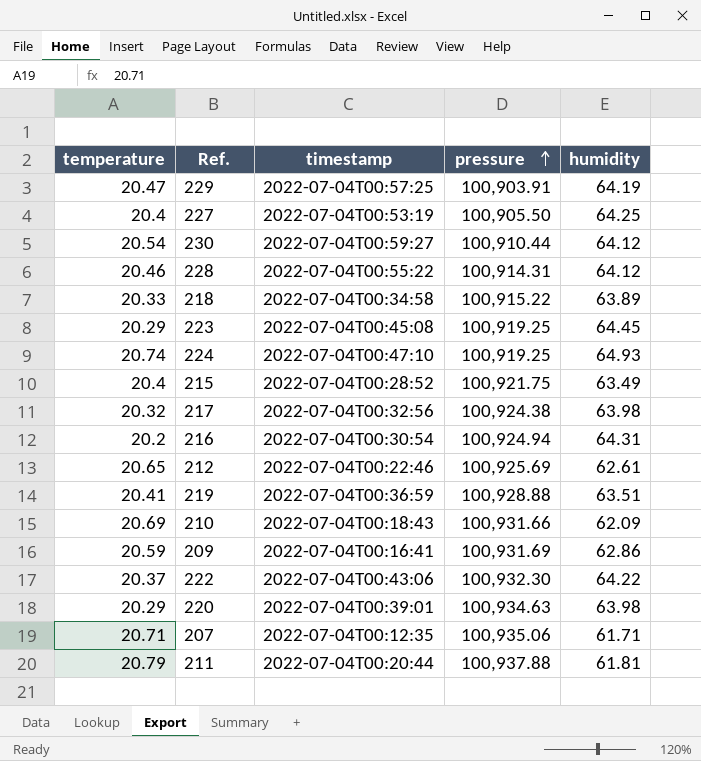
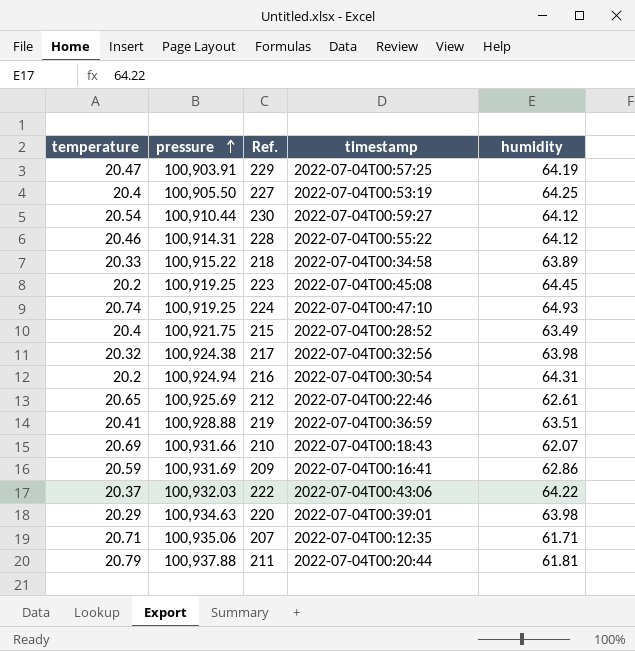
column pressure | position: 4 -> 2
223 | temperature: 20.29 -> 20.2
210 | humidity: 62.09 -> 62.07
222 | pressure: 100,932.30 -> 100,932.03

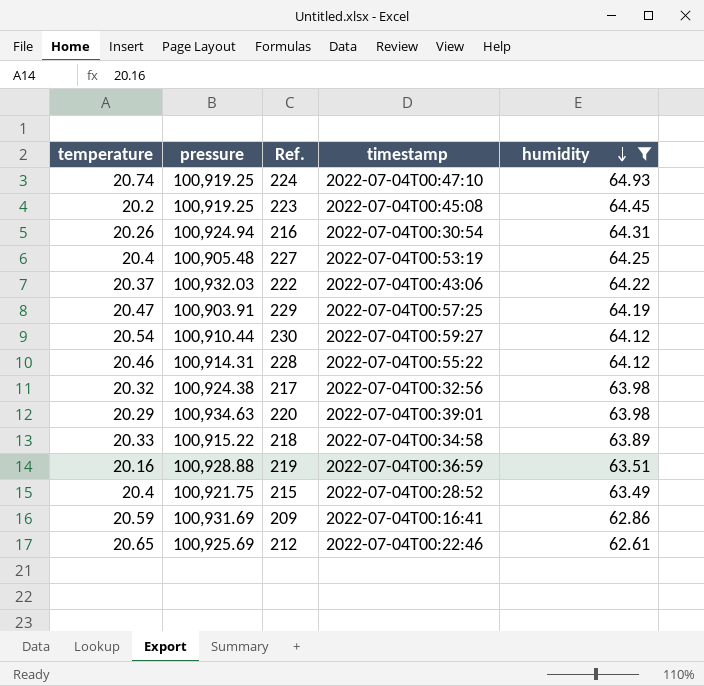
filter: none -> humidity >= 62.61
row order: pressure ascending -> humidity descending
216 | temperature: 20.2 -> 20.26
227 | pressure: 100,905.50 -> 100,905.48
219 | temperature: 20.41 -> 20.16

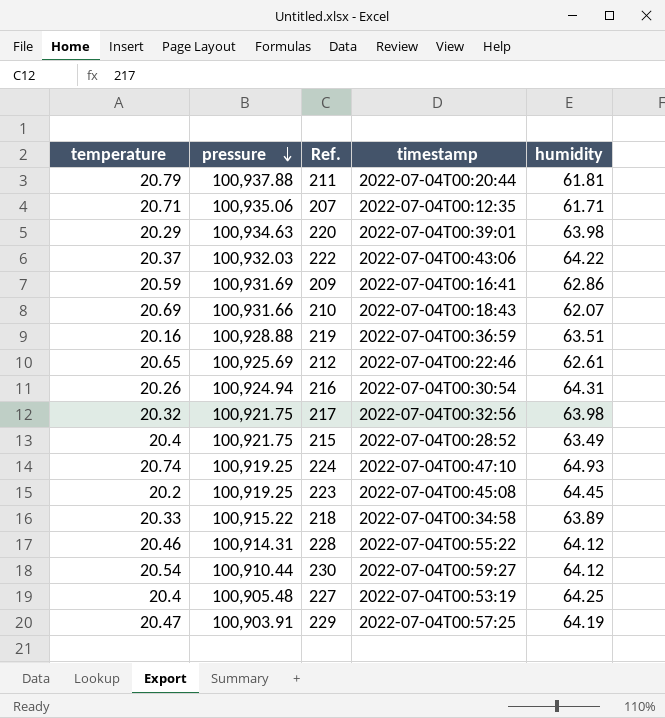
filter: humidity >= 62.61 -> none
row order: humidity descending -> pressure descending
217 | pressure: 100,924.38 -> 100,921.75

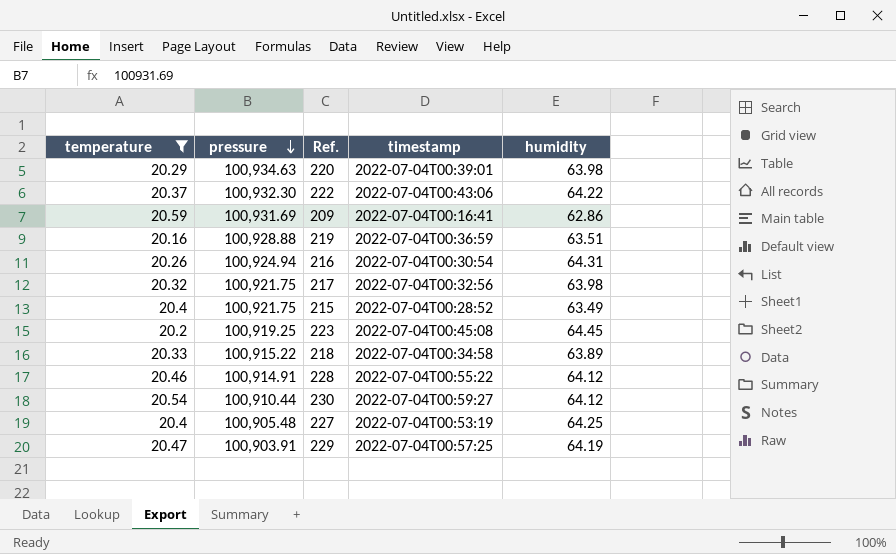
filter: none -> temperature <= 20.59
222 | pressure: 100,932.03 -> 100,932.30
228 | pressure: 100,914.31 -> 100,914.91

